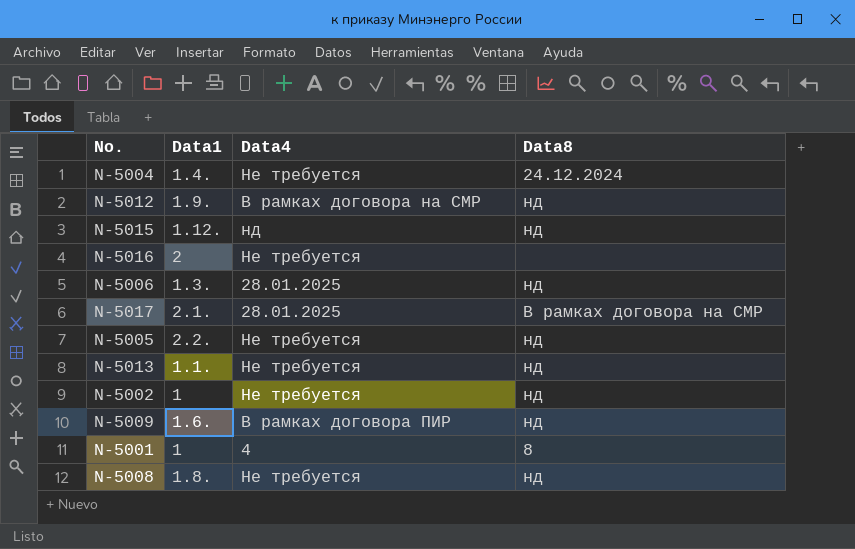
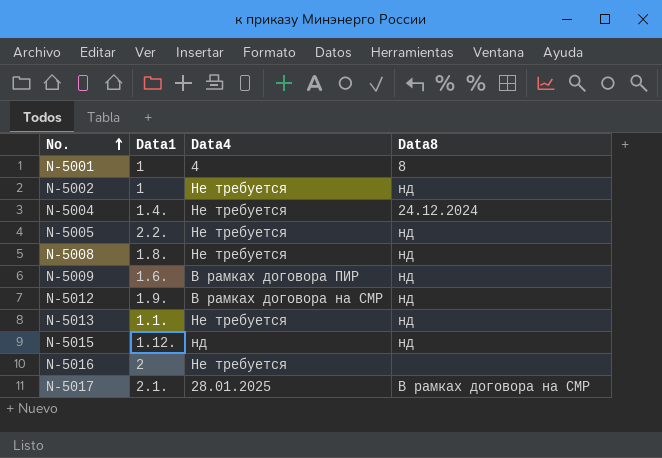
row order: none -> No. ascending
row N-5006: 1.3. | 28.01.2025 | нд -> none

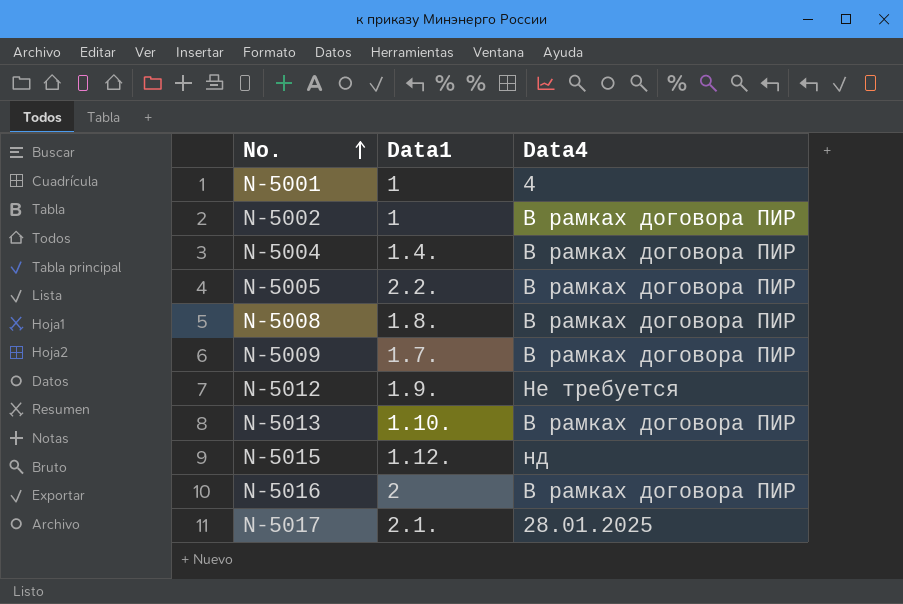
column Data8 | position: 4 -> none
N-5002 | Data4: Не требуется -> В рамках договора ПИР
N-5004 | Data4: Не требуется -> В рамках договора ПИР
N-5005 | Data4: Не требуется -> В рамках договора ПИР
N-5008 | Data4: Не требуется -> В рамках договора ПИР
N-5009 | Data1: 1.6. -> 1.7.
N-5012 | Data4: В рамках договора на СМР -> Не требуется
N-5013 | Data1: 1.1. -> 1.10.
N-5013 | Data4: Не требуется -> В рамках договора ПИР
N-5016 | Data4: Не требуется -> В рамках договора ПИР

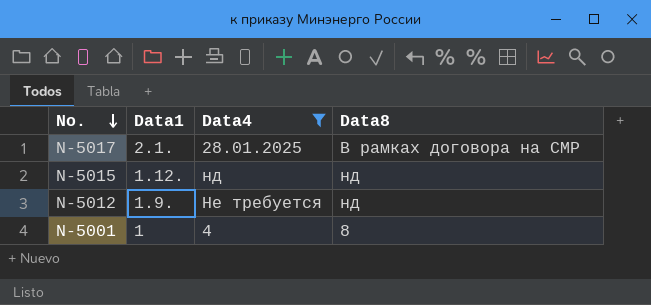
filter: none -> Data4 != В рамках договора ПИР
row order: No. ascending -> No. descending
column Data8 | position: none -> 4

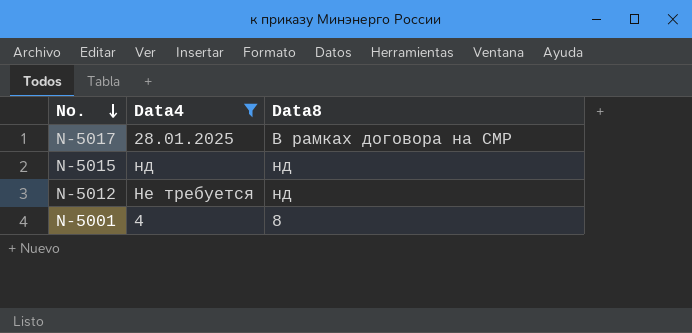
column Data1 | position: 2 -> none

